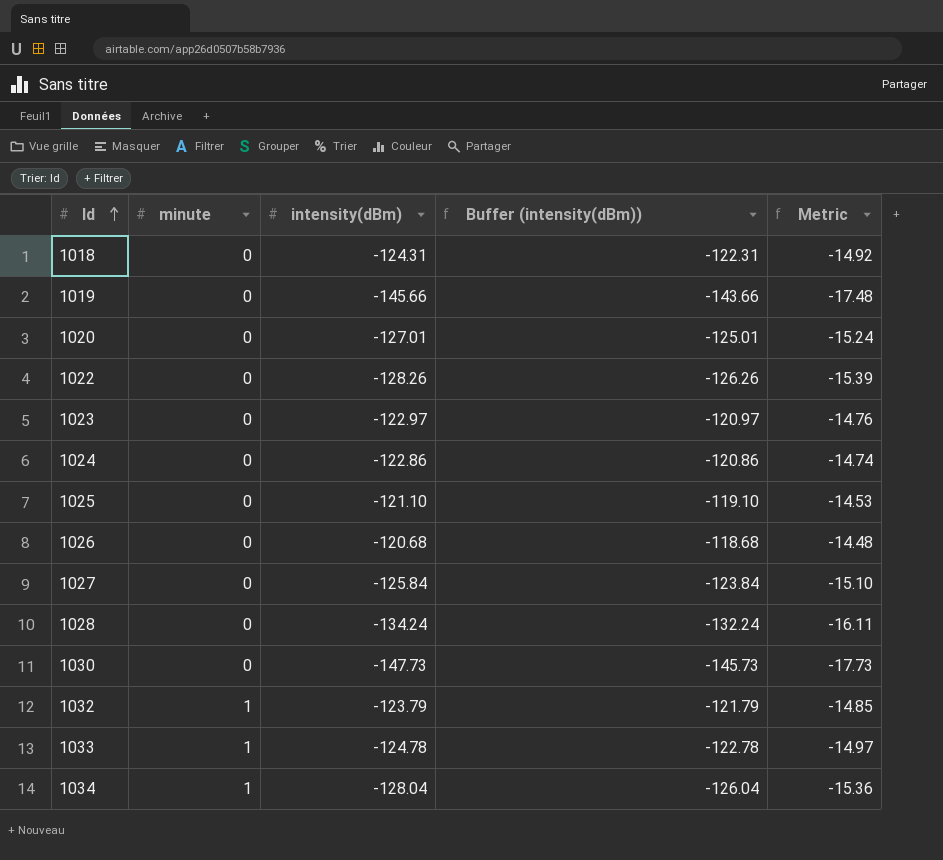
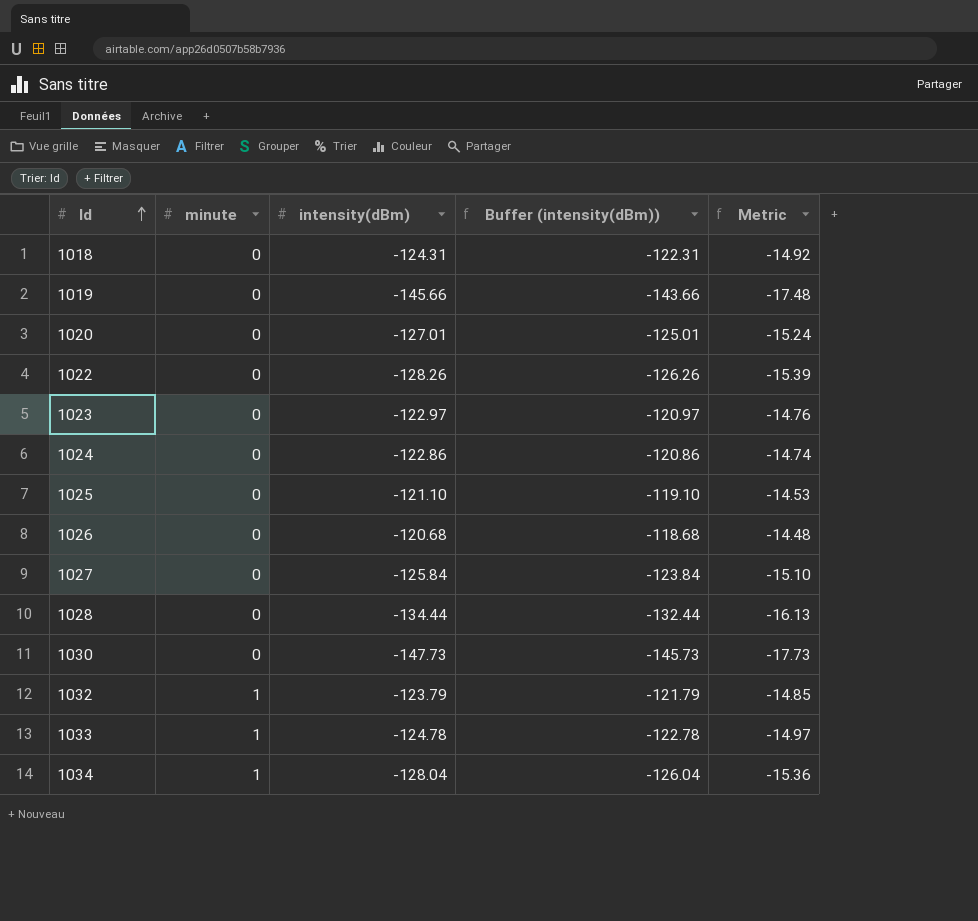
1028 | intensity(dBm): -134.24 -> -134.44
1028 | Buffer (intensity(dBm)): -132.24 -> -132.44
1028 | Metric: -16.11 -> -16.13

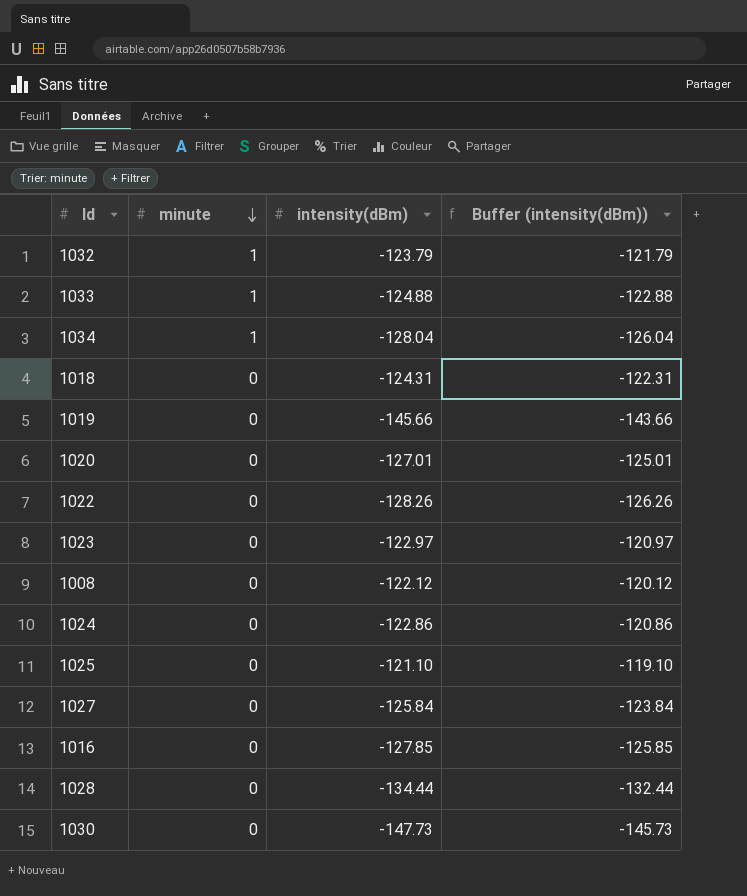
row order: Id ascending -> minute descending
column Metric | formula: [intensity(dBm)] * 0.12 -> none
row 1026: 0 | -120.68 | -118.68 | -14.48 -> none
1033 | intensity(dBm): -124.78 -> -124.88
1033 | Buffer (intensity(dBm)): -122.78 -> -122.88
row 1008: none -> 0 | -122.12 | -120.12
row 1016: none -> 0 | -127.85 | -125.85

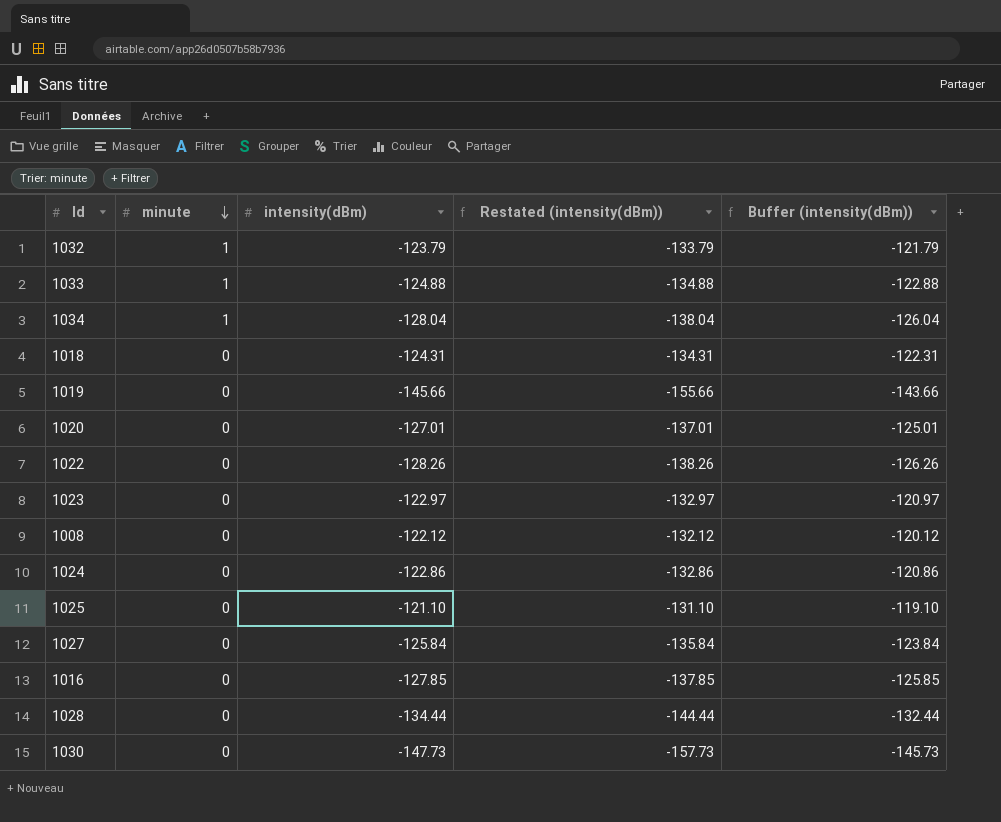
column Restated (intensity(dBm)) | formula: none -> [intensity(dBm)] - 10

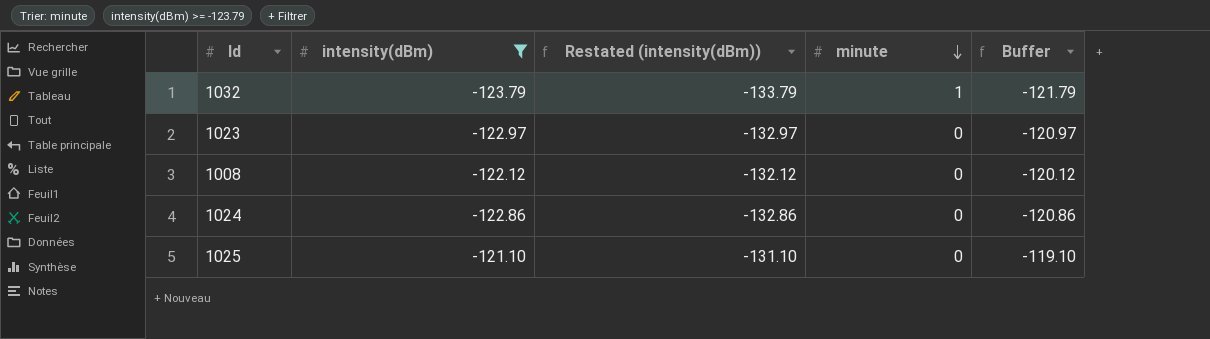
filter: none -> intensity(dBm) >= -123.79
column minute | position: 2 -> 4
column name: Buffer (intensity(dBm)) -> Buffer

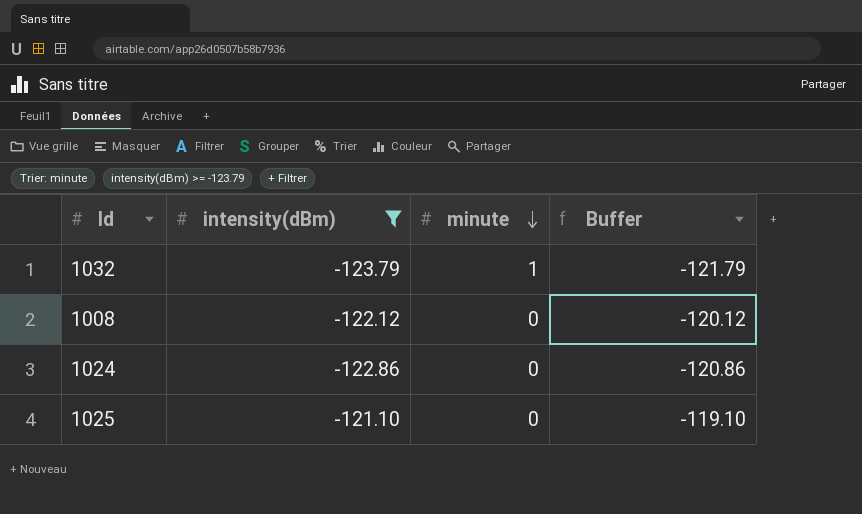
column Restated (intensity(dBm)) | formula: [intensity(dBm)] - 10 -> none
row 1023: -122.97 | -132.97 | 0 | -120.97 -> none

